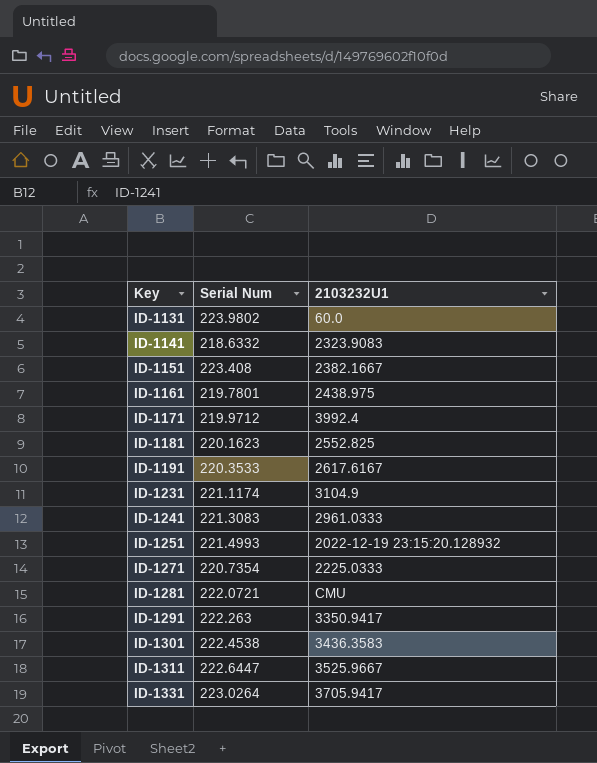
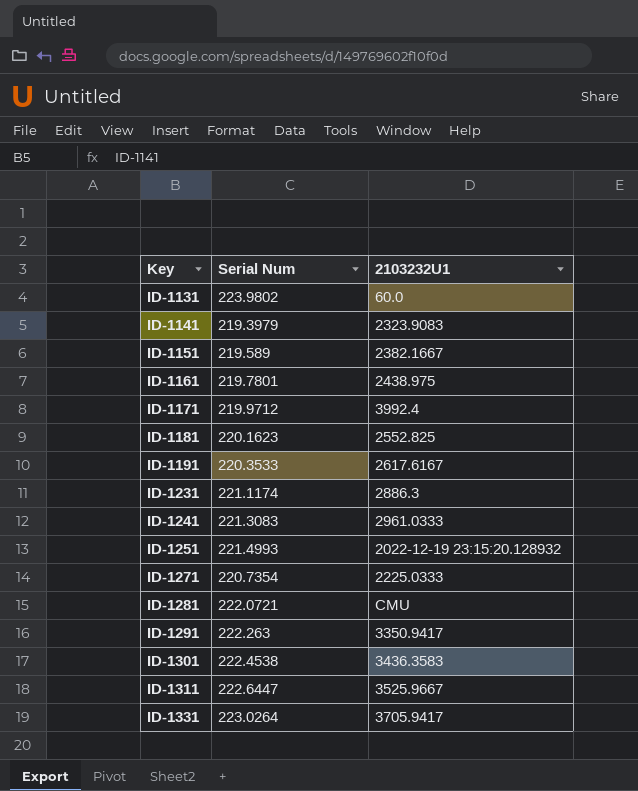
ID-1141 | Serial Num: 218.6332 -> 219.3979
ID-1151 | Serial Num: 223.408 -> 219.589
ID-1231 | 2103232U1: 3104.9 -> 2886.3

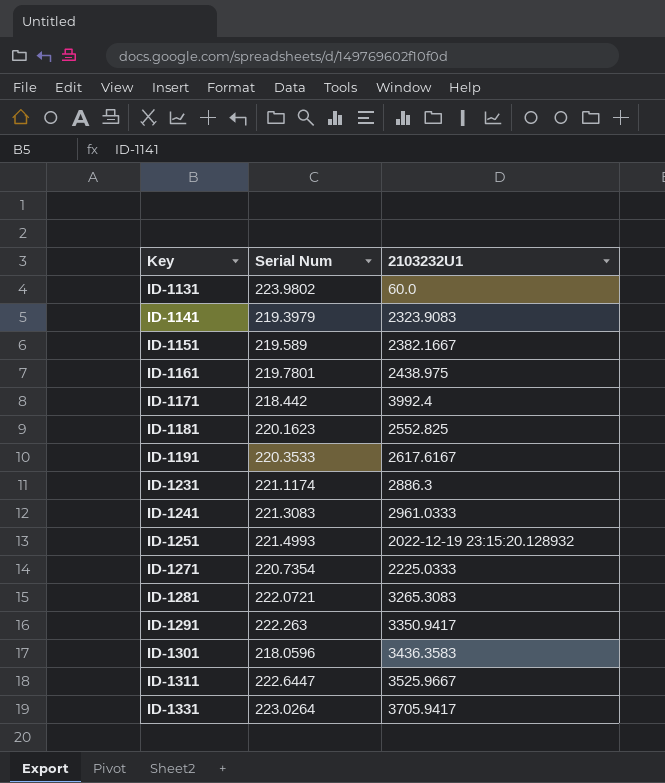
ID-1171 | Serial Num: 219.9712 -> 218.442
ID-1281 | 2103232U1: CMU -> 3265.3083
ID-1301 | Serial Num: 222.4538 -> 218.0596

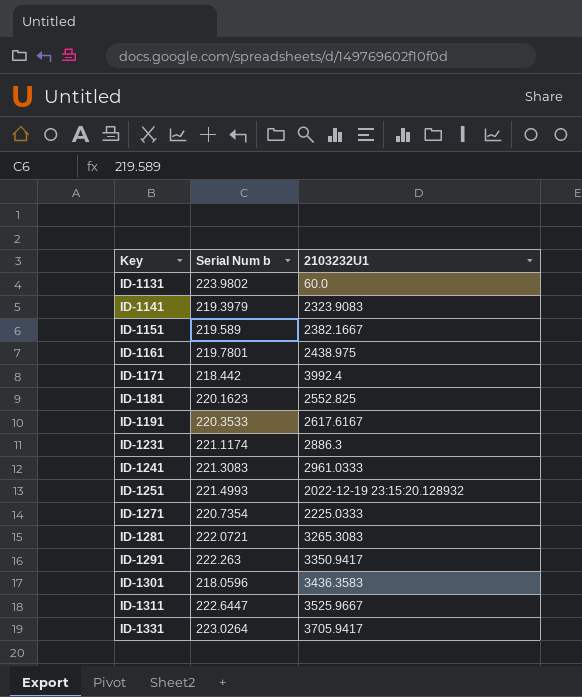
column name: Serial Num -> Serial Num b

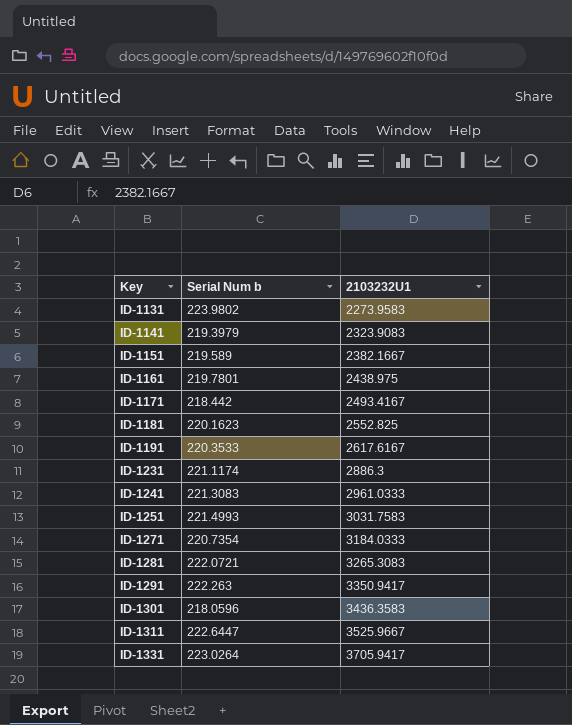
ID-1131 | 2103232U1: 60.0 -> 2273.9583
ID-1171 | 2103232U1: 3992.4 -> 2493.4167
ID-1251 | 2103232U1: 2022-12-19 23:15:20.128932 -> 3031.7583
ID-1271 | 2103232U1: 2225.0333 -> 3184.0333

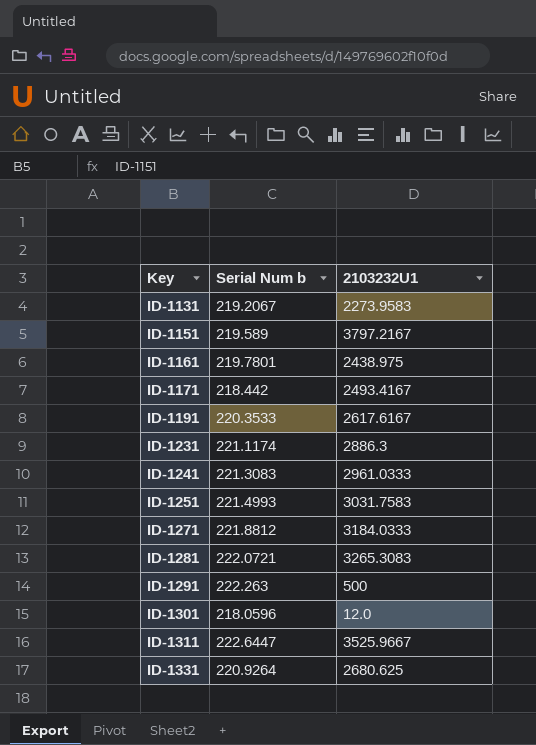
row ID-1141: 219.3979 | 2323.9083 -> none
row ID-1181: 220.1623 | 2552.825 -> none
ID-1131 | Serial Num b: 223.9802 -> 219.2067
ID-1151 | 2103232U1: 2382.1667 -> 3797.2167
ID-1271 | Serial Num b: 220.7354 -> 221.8812
ID-1291 | 2103232U1: 3350.9417 -> 500
ID-1301 | 2103232U1: 3436.3583 -> 12.0
ID-1331 | Serial Num b: 223.0264 -> 220.9264
ID-1331 | 2103232U1: 3705.9417 -> 2680.625

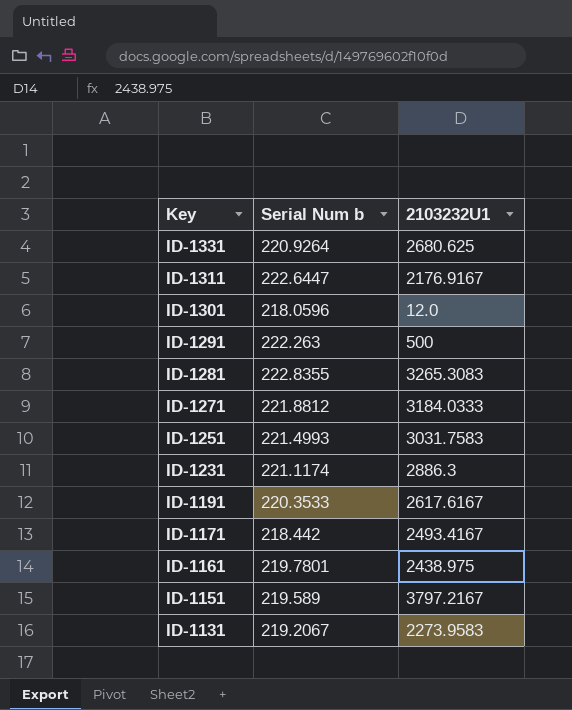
row order: Key ascending -> Key descending
row ID-1241: 221.3083 | 2961.0333 -> none
ID-1311 | 2103232U1: 3525.9667 -> 2176.9167
ID-1281 | Serial Num b: 222.0721 -> 222.8355

